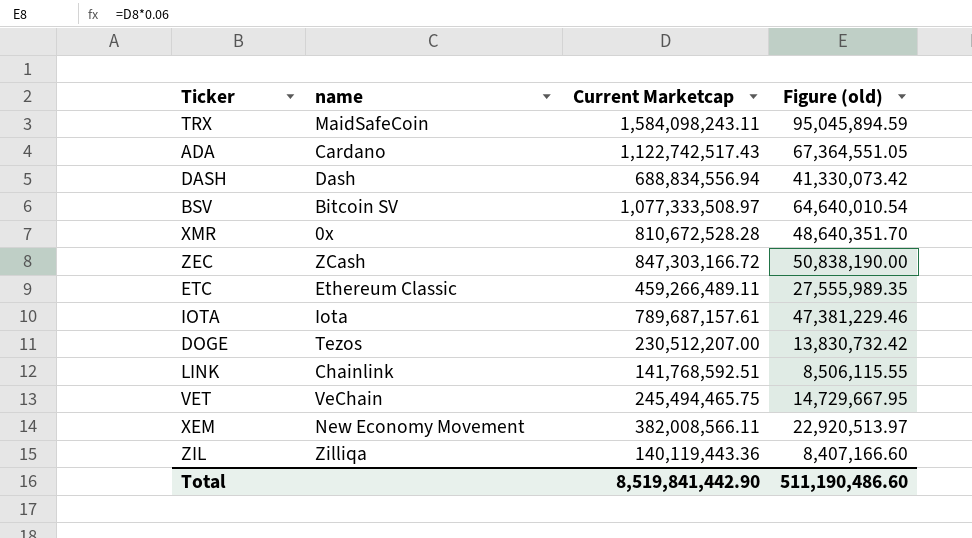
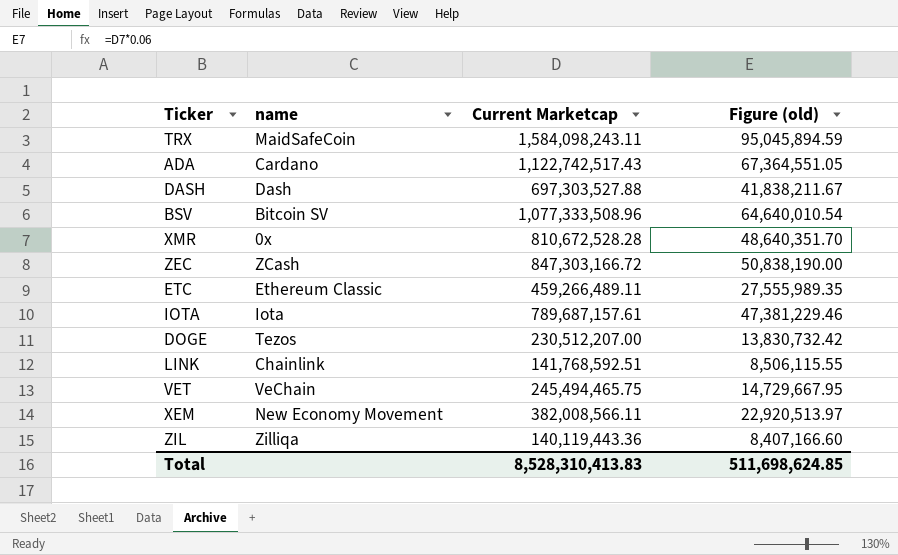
DASH | Current Marketcap: 688,834,556.94 -> 697,303,527.88
DASH | Figure (old): 41,330,073.42 -> 41,838,211.67
BSV | Current Marketcap: 1,077,333,508.97 -> 1,077,333,508.96
Total | Current Marketcap: 8,519,841,442.90 -> 8,528,310,413.83
Total | Figure (old): 511,190,486.60 -> 511,698,624.85

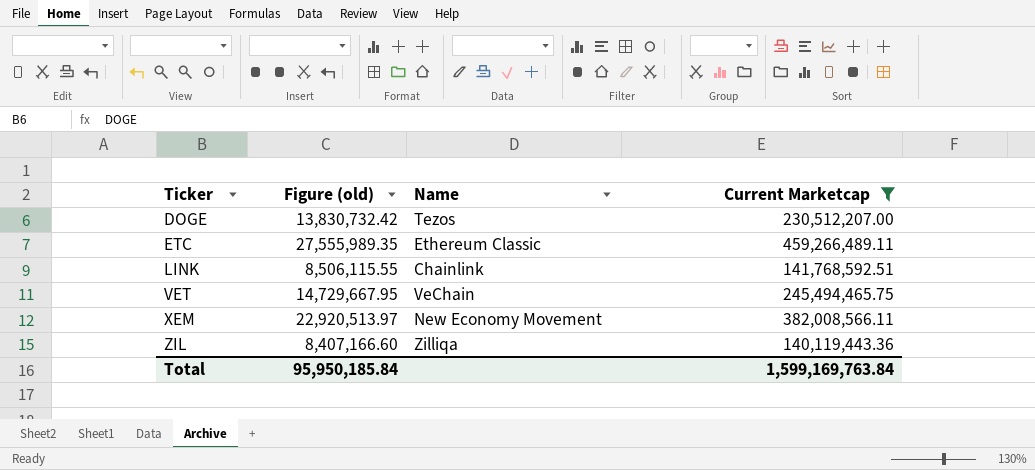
filter: none -> Current Marketcap <= 459,266,489.11
row order: none -> Ticker ascending
column Figure (old) | position: 4 -> 2
column name: name -> Name
Total | Figure (old): 511,698,624.85 -> 95,950,185.84
Total | Current Marketcap: 8,528,310,413.83 -> 1,599,169,763.84

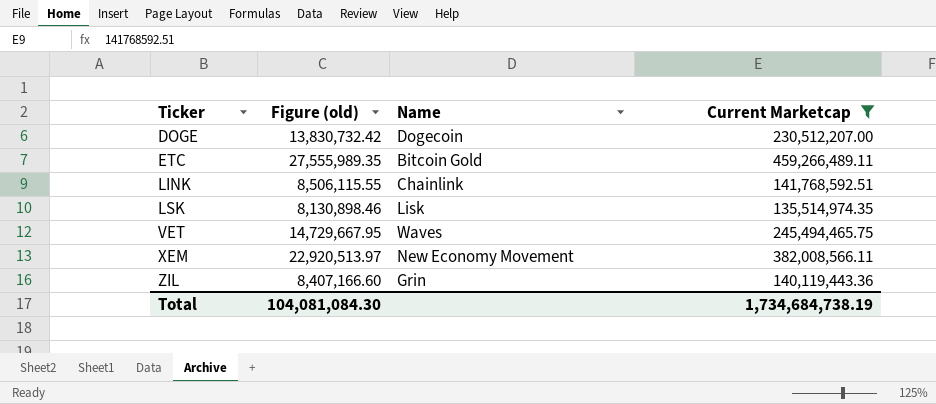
DOGE | Name: Tezos -> Dogecoin
ETC | Name: Ethereum Classic -> Bitcoin Gold
row LSK: none -> 8,130,898.46 | Lisk | 135,514,974.35
VET | Name: VeChain -> Waves
ZIL | Name: Zilliqa -> Grin
Total | Figure (old): 95,950,185.84 -> 104,081,084.30
Total | Current Marketcap: 1,599,169,763.84 -> 1,734,684,738.19

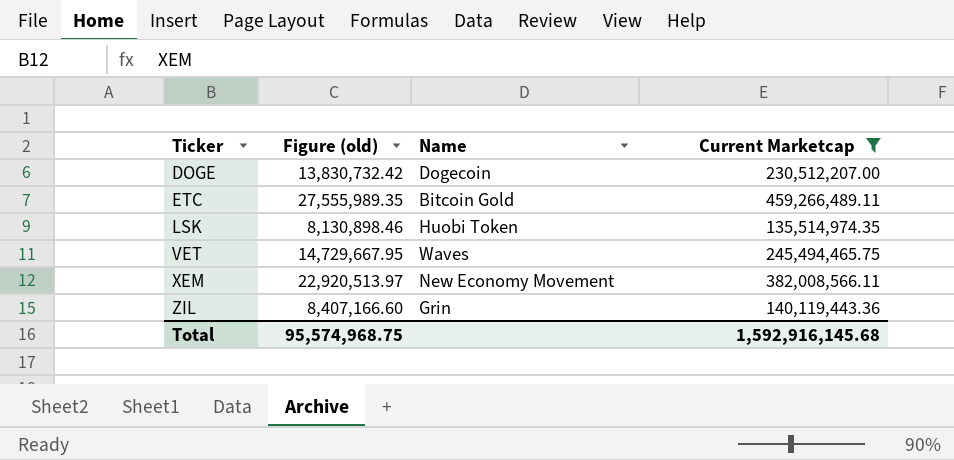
row LINK: 8,506,115.55 | Chainlink | 141,768,592.51 -> none
LSK | Name: Lisk -> Huobi Token
Total | Figure (old): 104,081,084.30 -> 95,574,968.75
Total | Current Marketcap: 1,734,684,738.19 -> 1,592,916,145.68

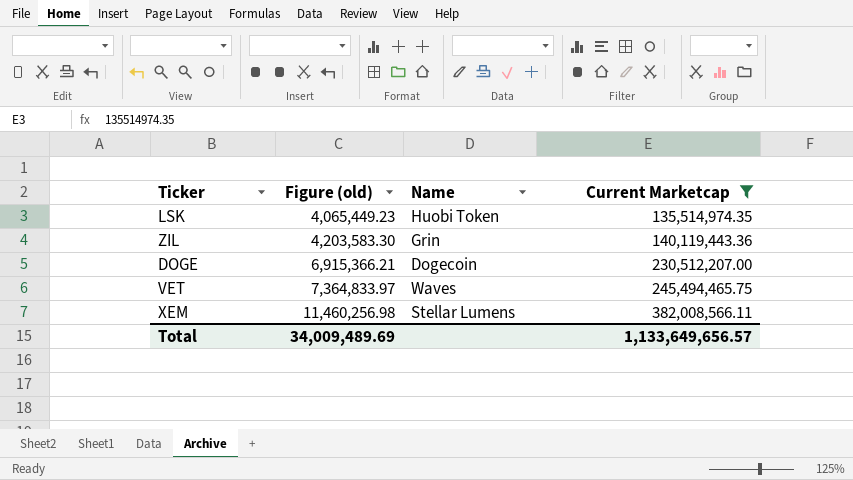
row order: Ticker ascending -> Figure (old) ascending
column Figure (old) | formula: [Current Marketcap] * 0.06 -> [Current Marketcap] * 0.03
row ETC: 27,555,989.35 | Bitcoin Gold | 459,266,489.11 -> none
XEM | Name: New Economy Movement -> Stellar Lumens
Total | Figure (old): 95,574,968.75 -> 34,009,489.69
Total | Current Marketcap: 1,592,916,145.68 -> 1,133,649,656.57

